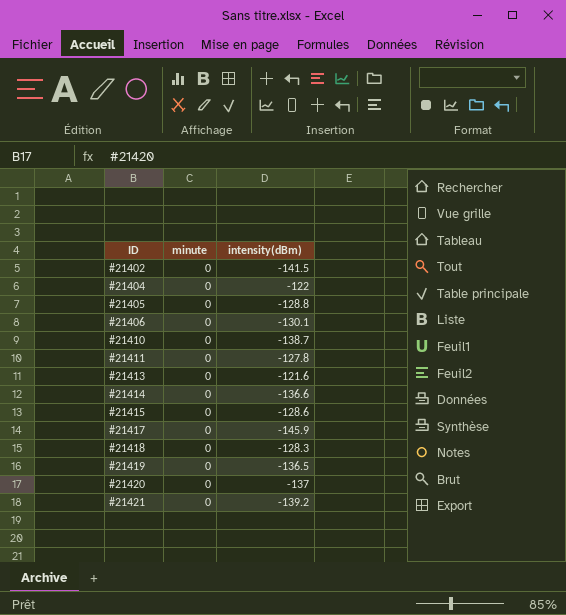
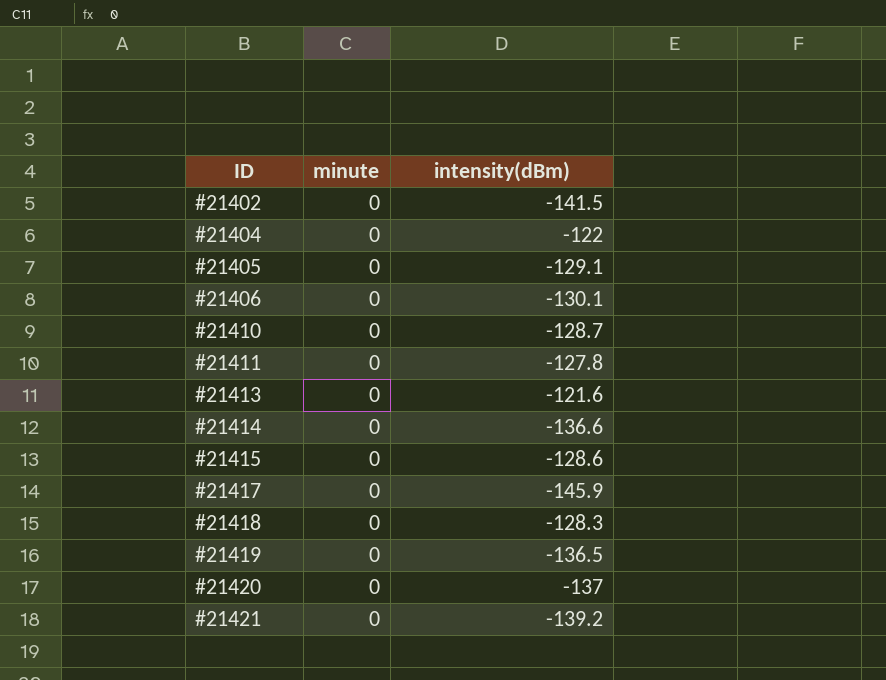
#21405 | intensity(dBm): -128.8 -> -129.1
#21410 | intensity(dBm): -138.7 -> -128.7

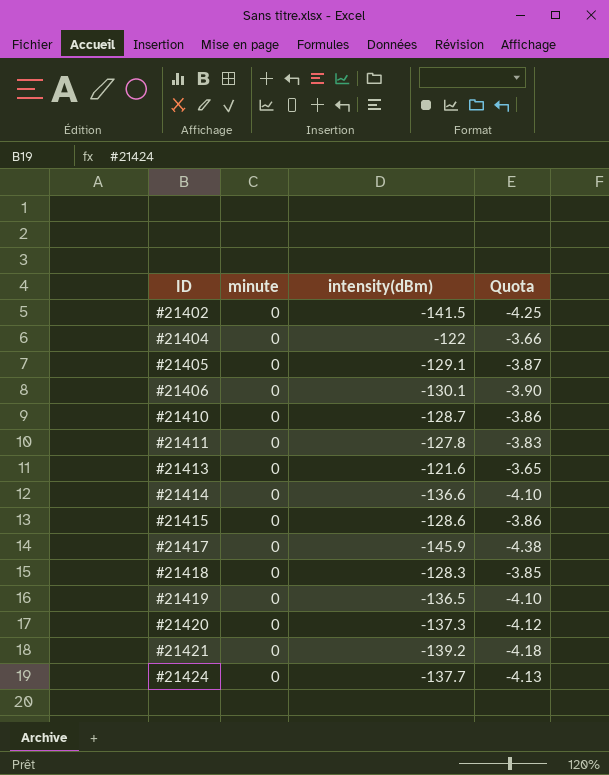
column Quota | formula: none -> [intensity(dBm)] * 0.03
#21420 | intensity(dBm): -137 -> -137.3
row #21424: none -> 0 | -137.7 | -4.13

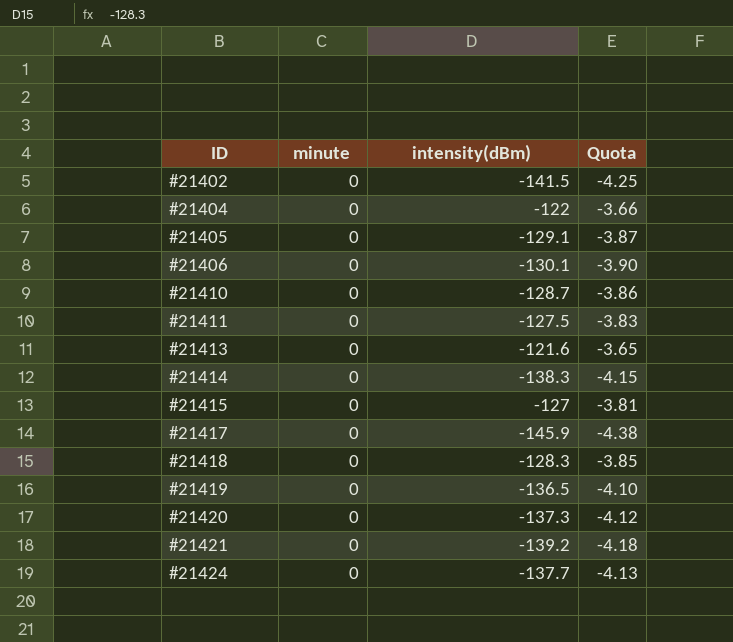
#21411 | intensity(dBm): -127.8 -> -127.5
#21414 | intensity(dBm): -136.6 -> -138.3
#21414 | Quota: -4.10 -> -4.15
#21415 | intensity(dBm): -128.6 -> -127
#21415 | Quota: -3.86 -> -3.81

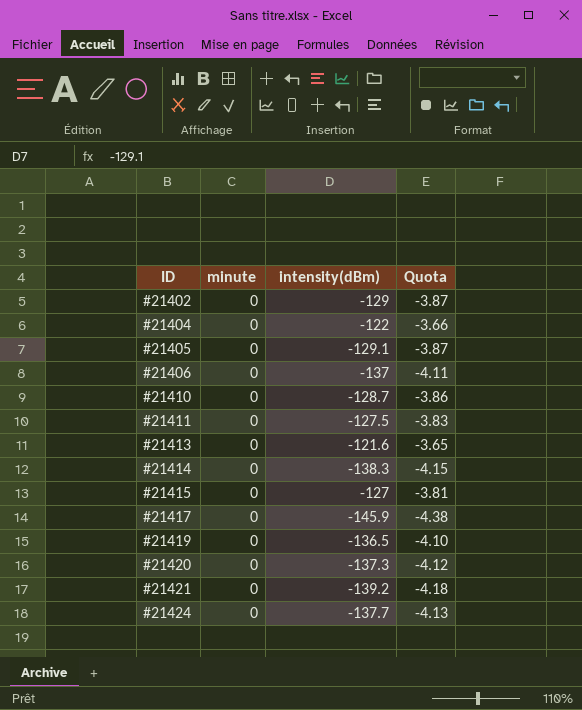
row #21418: 0 | -128.3 | -3.85 -> none
#21402 | intensity(dBm): -141.5 -> -129
#21402 | Quota: -4.25 -> -3.87
#21406 | intensity(dBm): -130.1 -> -137
#21406 | Quota: -3.90 -> -4.11

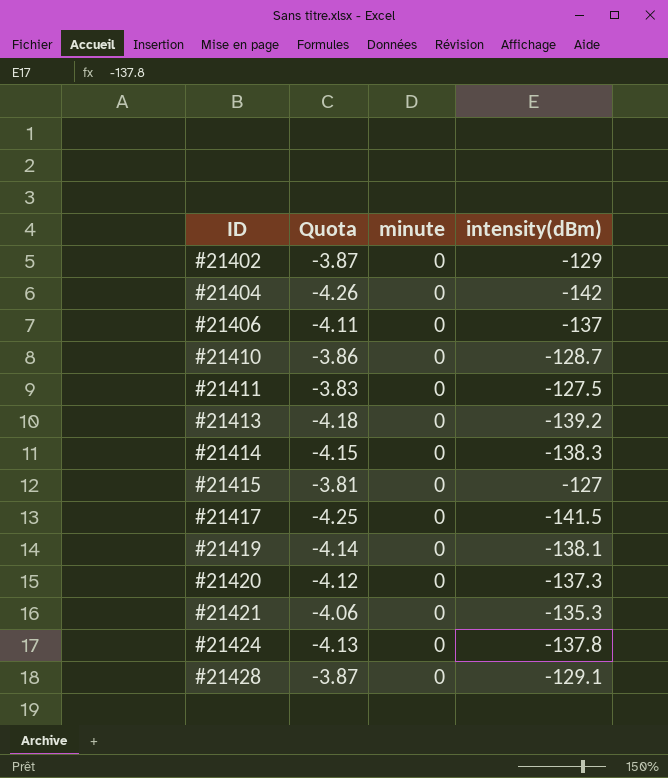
column Quota | position: 4 -> 2
row #21405: 0 | -129.1 | -3.87 -> none
#21404 | Quota: -3.66 -> -4.26
#21404 | intensity(dBm): -122 -> -142
#21413 | Quota: -3.65 -> -4.18
#21413 | intensity(dBm): -121.6 -> -139.2
#21417 | Quota: -4.38 -> -4.25
#21417 | intensity(dBm): -145.9 -> -141.5
#21419 | Quota: -4.10 -> -4.14
#21419 | intensity(dBm): -136.5 -> -138.1
#21421 | Quota: -4.18 -> -4.06
#21421 | intensity(dBm): -139.2 -> -135.3
#21424 | intensity(dBm): -137.7 -> -137.8
row #21428: none -> -3.87 | 0 | -129.1

